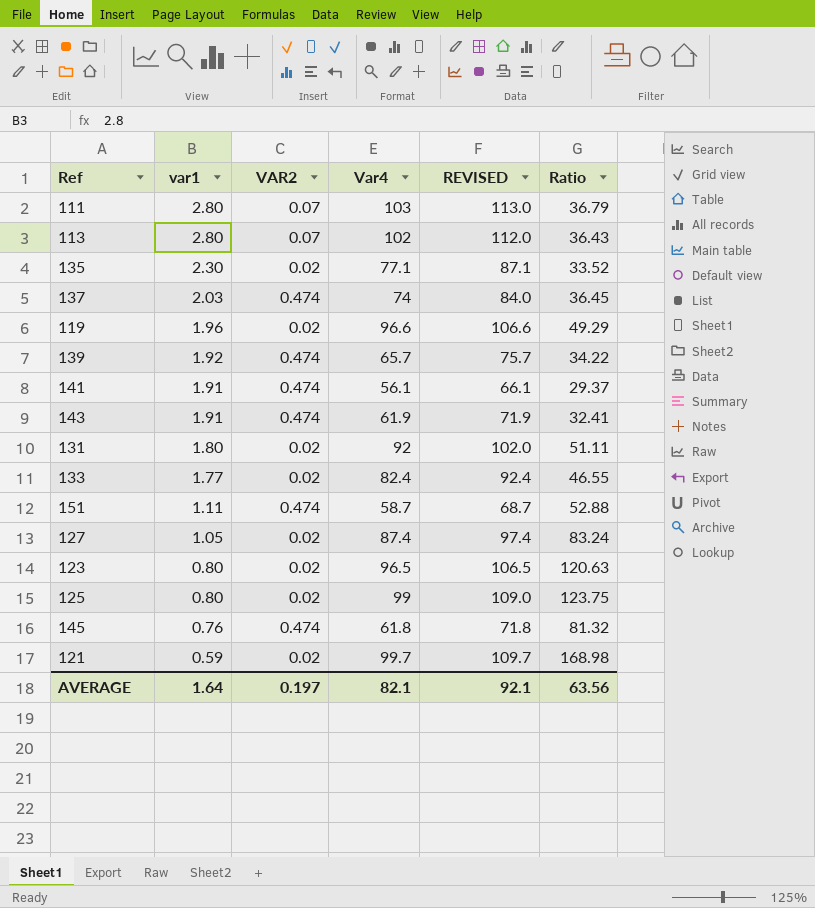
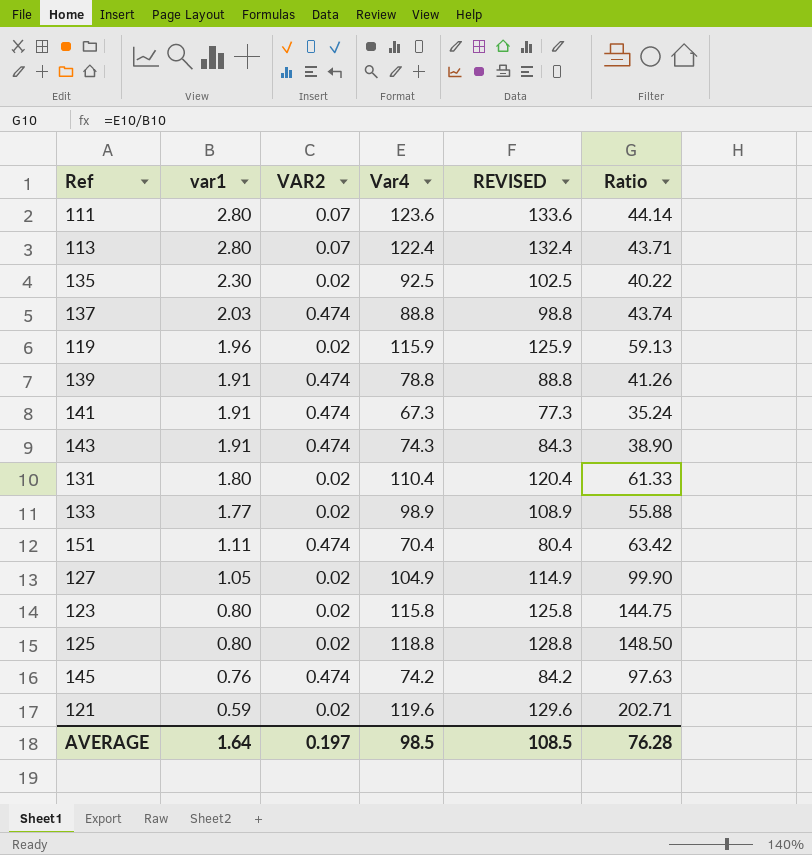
111 | Var4: 103 -> 123.6
111 | REVISED: 113.0 -> 133.6
111 | Ratio: 36.79 -> 44.14
113 | Var4: 102 -> 122.4
113 | REVISED: 112.0 -> 132.4
113 | Ratio: 36.43 -> 43.71
135 | Var4: 77.1 -> 92.5
135 | REVISED: 87.1 -> 102.5
135 | Ratio: 33.52 -> 40.22
137 | Var4: 74 -> 88.8
137 | REVISED: 84.0 -> 98.8
137 | Ratio: 36.45 -> 43.74
119 | Var4: 96.6 -> 115.9
119 | REVISED: 106.6 -> 125.9
119 | Ratio: 49.29 -> 59.13
139 | var1: 1.92 -> 1.91
139 | Var4: 65.7 -> 78.8
139 | REVISED: 75.7 -> 88.8
139 | Ratio: 34.22 -> 41.26
141 | Var4: 56.1 -> 67.3
141 | REVISED: 66.1 -> 77.3
141 | Ratio: 29.37 -> 35.24
143 | Var4: 61.9 -> 74.3
143 | REVISED: 71.9 -> 84.3
143 | Ratio: 32.41 -> 38.90
131 | Var4: 92 -> 110.4
131 | REVISED: 102.0 -> 120.4
131 | Ratio: 51.11 -> 61.33
133 | Var4: 82.4 -> 98.9
133 | REVISED: 92.4 -> 108.9
133 | Ratio: 46.55 -> 55.88
151 | Var4: 58.7 -> 70.4
151 | REVISED: 68.7 -> 80.4
151 | Ratio: 52.88 -> 63.42
127 | Var4: 87.4 -> 104.9
127 | REVISED: 97.4 -> 114.9
127 | Ratio: 83.24 -> 99.90
123 | Var4: 96.5 -> 115.8
123 | REVISED: 106.5 -> 125.8
123 | Ratio: 120.63 -> 144.75
125 | Var4: 99 -> 118.8
125 | REVISED: 109.0 -> 128.8
125 | Ratio: 123.75 -> 148.50
145 | Var4: 61.8 -> 74.2
145 | REVISED: 71.8 -> 84.2
145 | Ratio: 81.32 -> 97.63
121 | Var4: 99.7 -> 119.6
121 | REVISED: 109.7 -> 129.6
121 | Ratio: 168.98 -> 202.71
AVERAGE | Var4: 82.1 -> 98.5
AVERAGE | REVISED: 92.1 -> 108.5
AVERAGE | Ratio: 63.56 -> 76.28

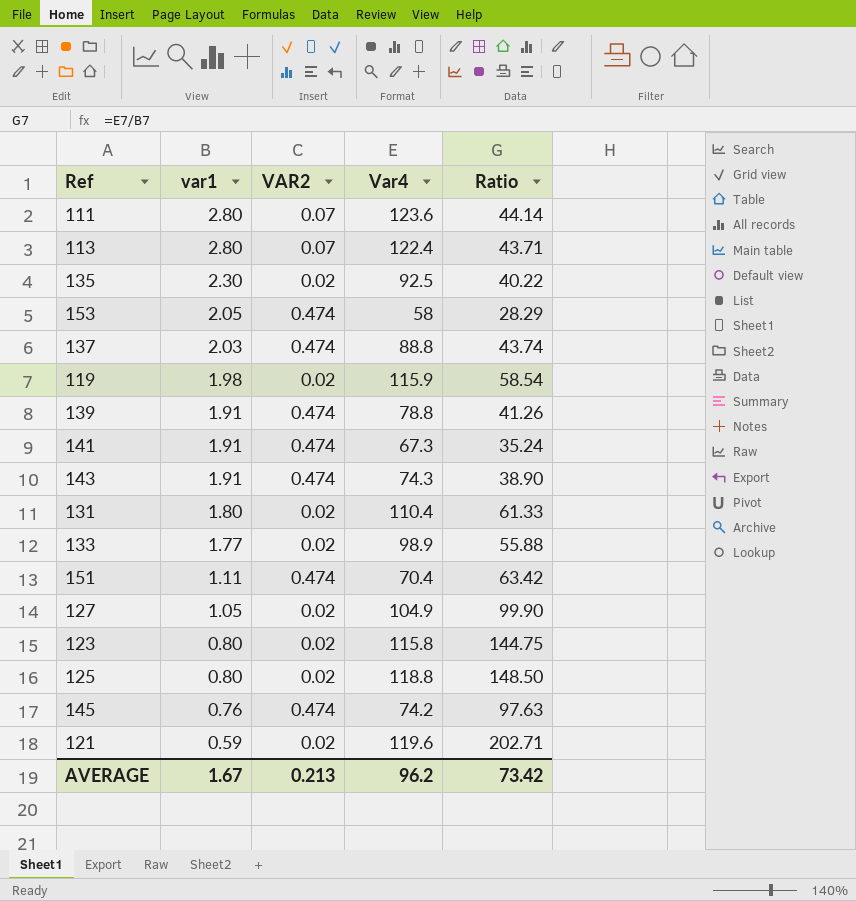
column REVISED | formula: [Var4] + 10 -> none
row 153: none -> 2.05 | 0.474 | 58 | 28.29
119 | var1: 1.96 -> 1.98
119 | Ratio: 59.13 -> 58.54
AVERAGE | var1: 1.64 -> 1.67
AVERAGE | VAR2: 0.197 -> 0.213
AVERAGE | Var4: 98.5 -> 96.2
AVERAGE | Ratio: 76.28 -> 73.42

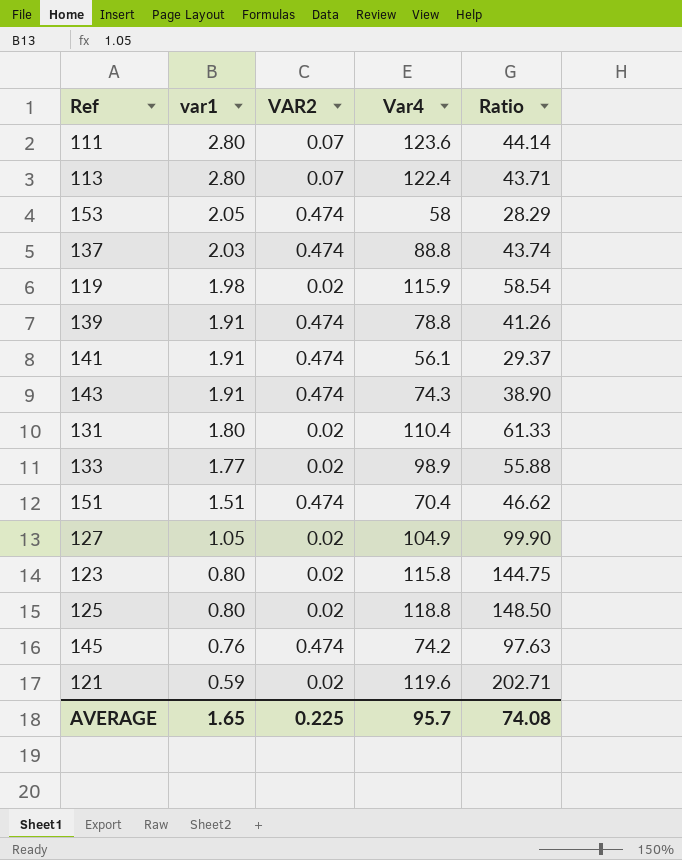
row 135: 2.30 | 0.02 | 92.5 | 40.22 -> none
141 | Var4: 67.3 -> 56.1
141 | Ratio: 35.24 -> 29.37
151 | var1: 1.11 -> 1.51
151 | Ratio: 63.42 -> 46.62
AVERAGE | var1: 1.67 -> 1.65
AVERAGE | VAR2: 0.213 -> 0.225
AVERAGE | Var4: 96.2 -> 95.7
AVERAGE | Ratio: 73.42 -> 74.08

